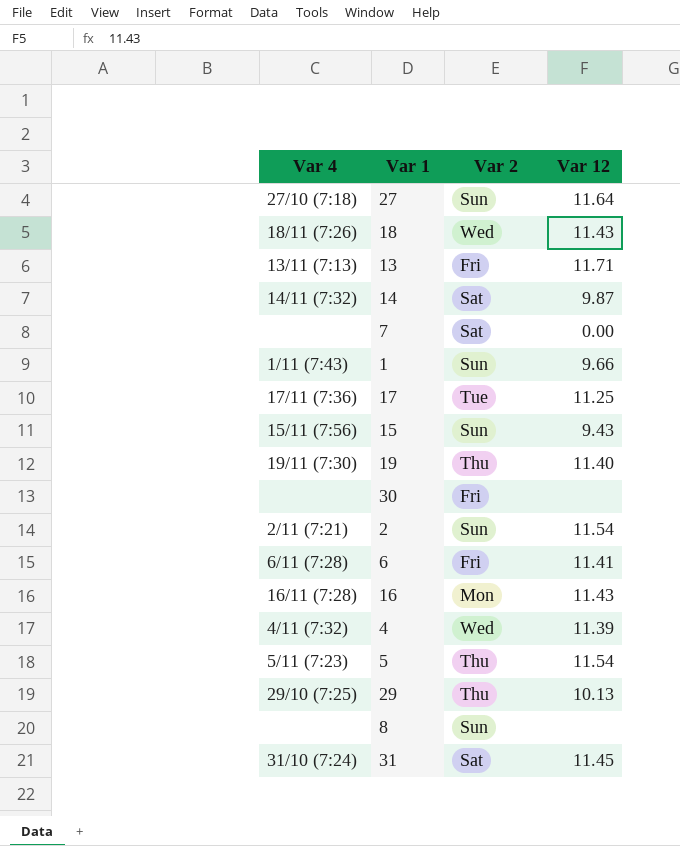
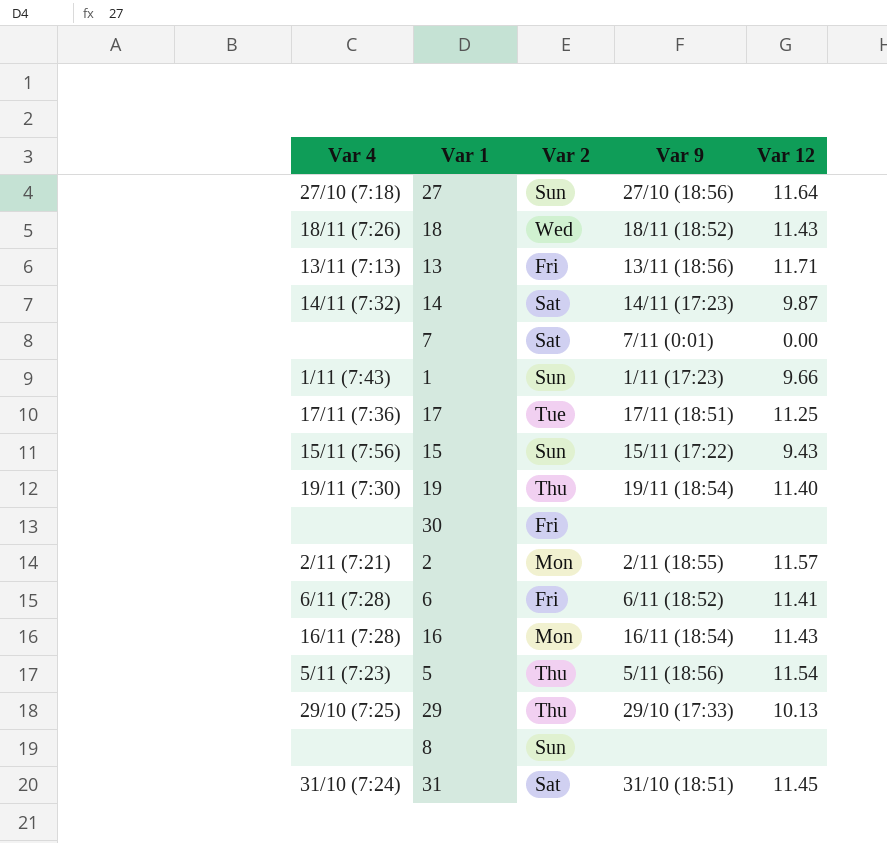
column Var 9 | position: none -> 4
row 4: 4/11 (7:32) | Wed | 11.39 -> none
2 | Var 2: Sun -> Mon
2 | Var 12: 11.54 -> 11.57

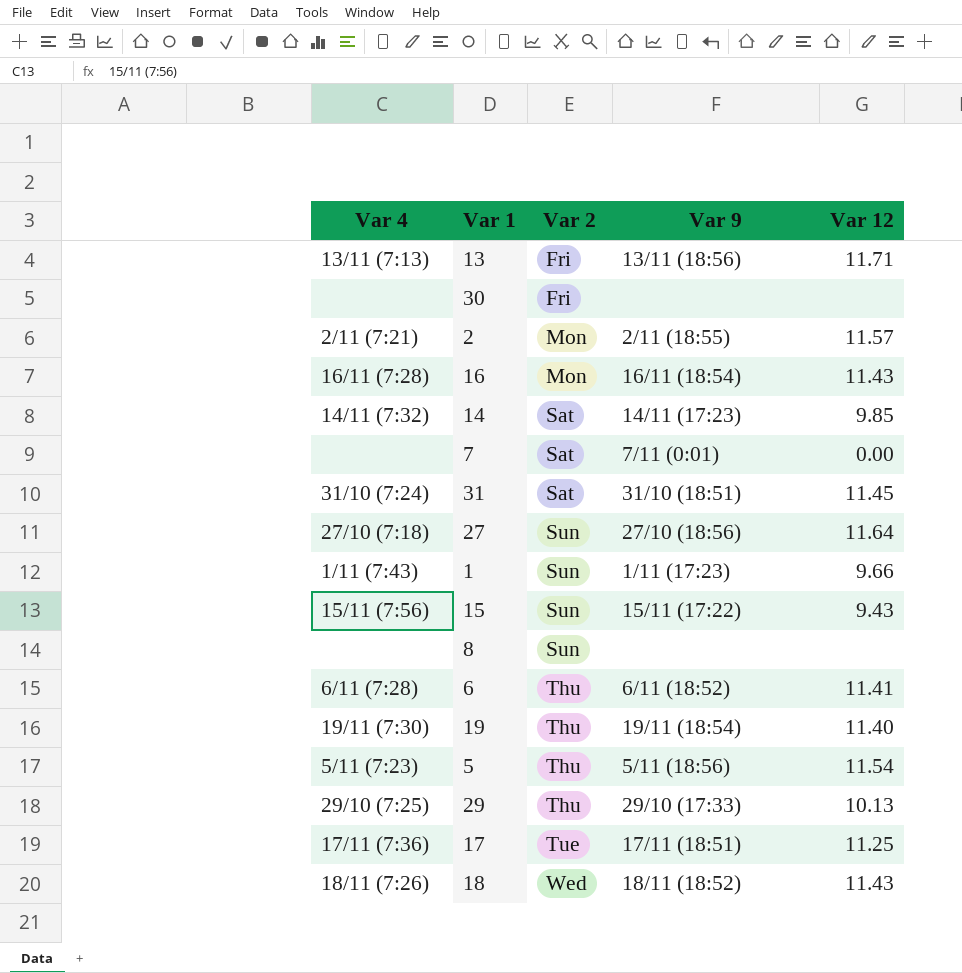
row order: none -> Var 2 ascending
14 | Var 12: 9.87 -> 9.85
6 | Var 2: Fri -> Thu

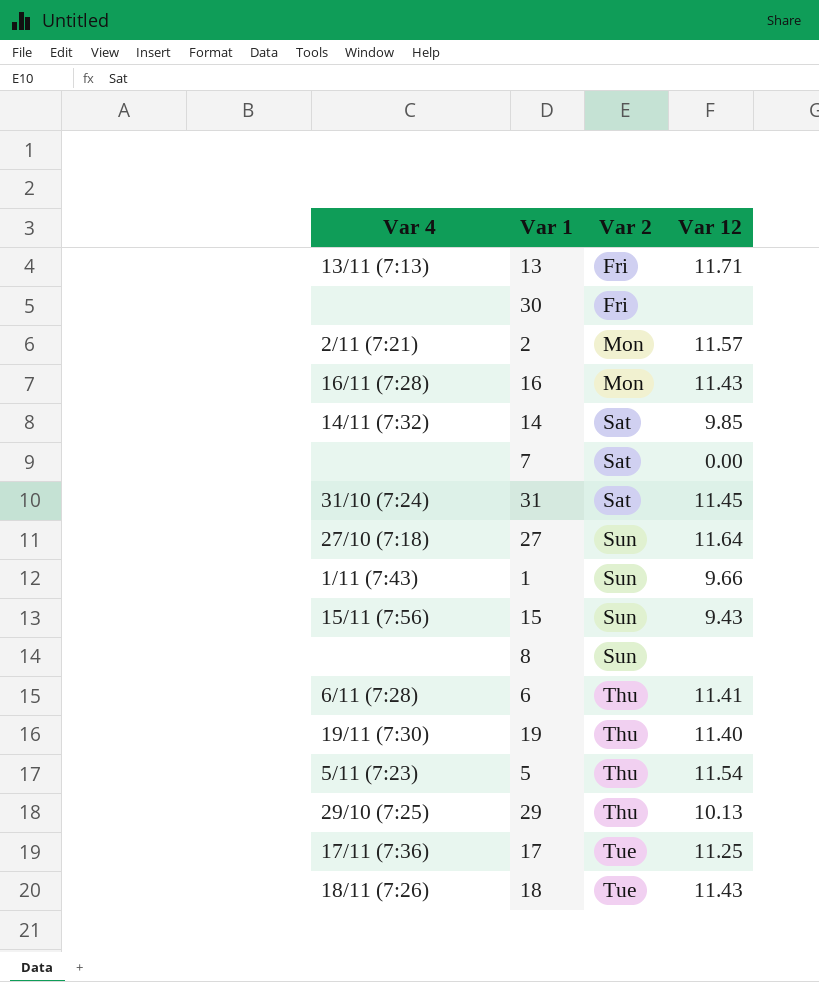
column Var 9 | position: 4 -> none
18 | Var 2: Wed -> Tue

